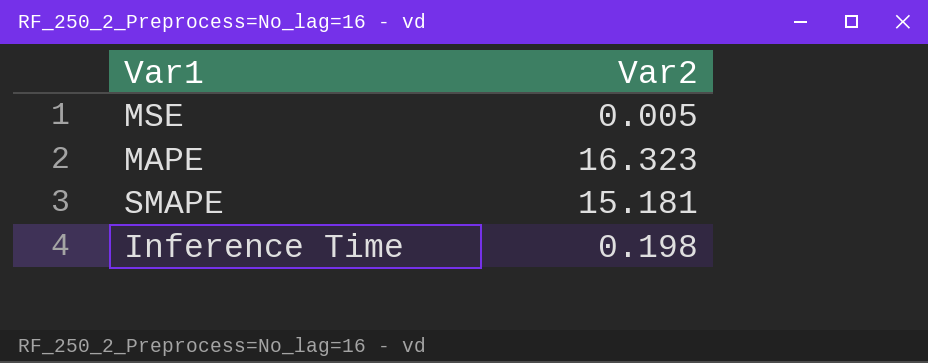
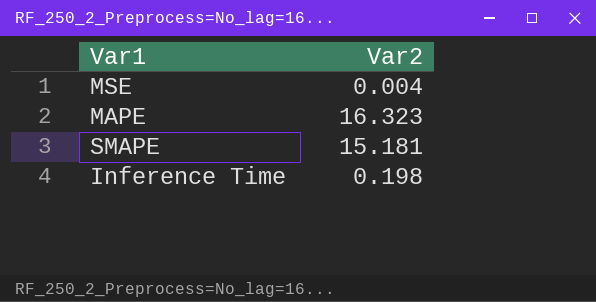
MSE | Var2: 0.005 -> 0.004

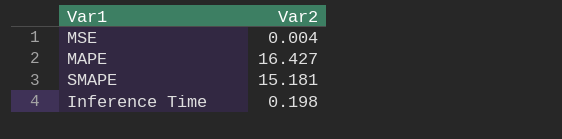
MAPE | Var2: 16.323 -> 16.427

